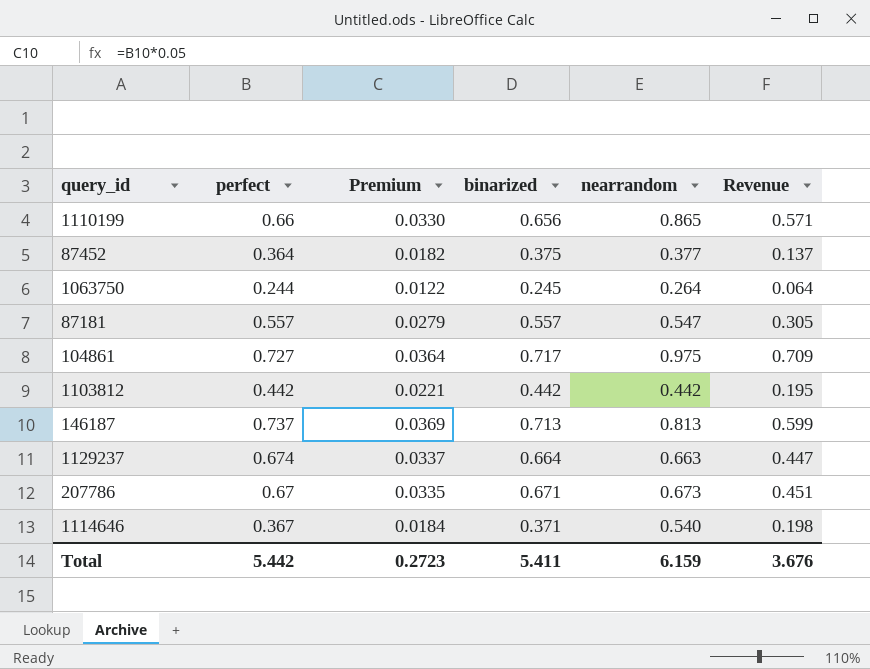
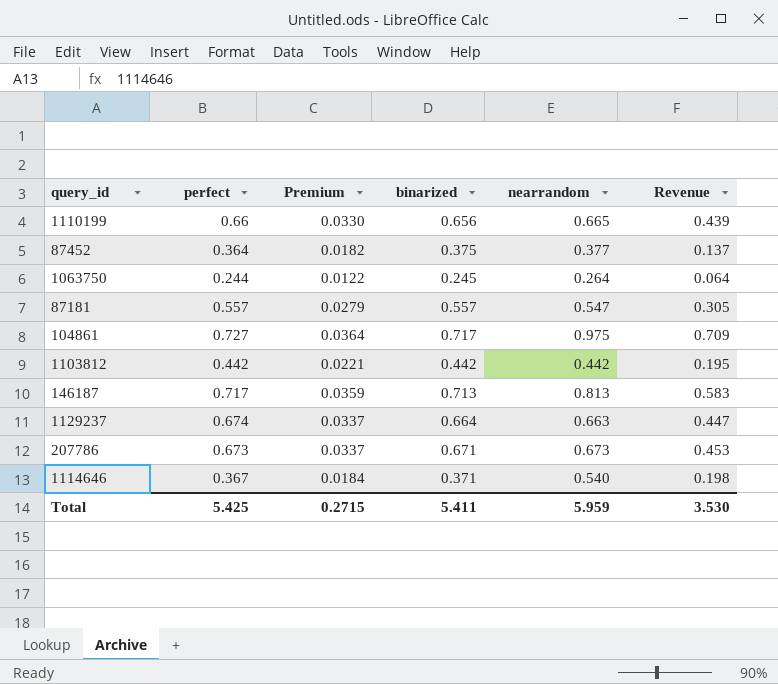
1110199 | nearrandom: 0.865 -> 0.665
1110199 | Revenue: 0.571 -> 0.439
146187 | perfect: 0.737 -> 0.717
146187 | Premium: 0.0369 -> 0.0359
146187 | Revenue: 0.599 -> 0.583
207786 | perfect: 0.67 -> 0.673
207786 | Premium: 0.0335 -> 0.0337
207786 | Revenue: 0.451 -> 0.453
Total | perfect: 5.442 -> 5.425
Total | Premium: 0.2723 -> 0.2715
Total | nearrandom: 6.159 -> 5.959
Total | Revenue: 3.676 -> 3.530

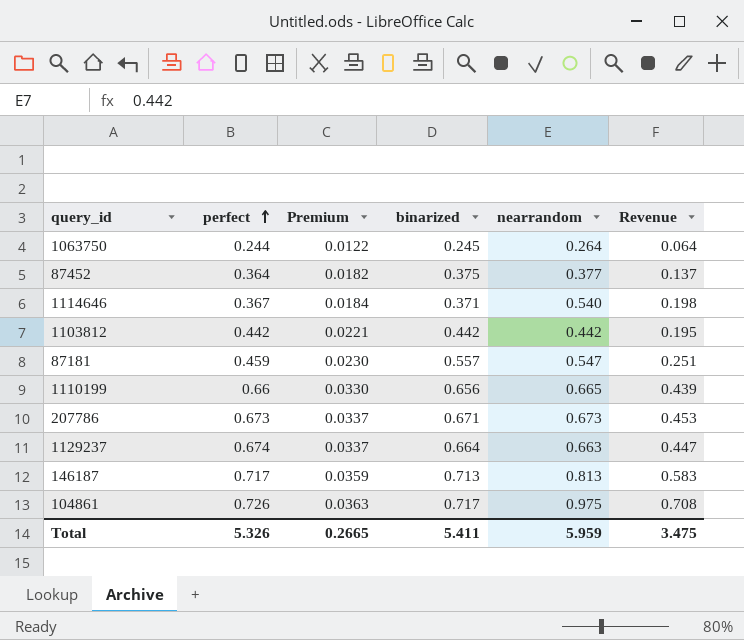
row order: none -> perfect ascending
87181 | perfect: 0.557 -> 0.459
87181 | Premium: 0.0279 -> 0.0230
87181 | Revenue: 0.305 -> 0.251
104861 | perfect: 0.727 -> 0.726
104861 | Premium: 0.0364 -> 0.0363
104861 | Revenue: 0.709 -> 0.708
Total | perfect: 5.425 -> 5.326
Total | Premium: 0.2715 -> 0.2665
Total | Revenue: 3.530 -> 3.475

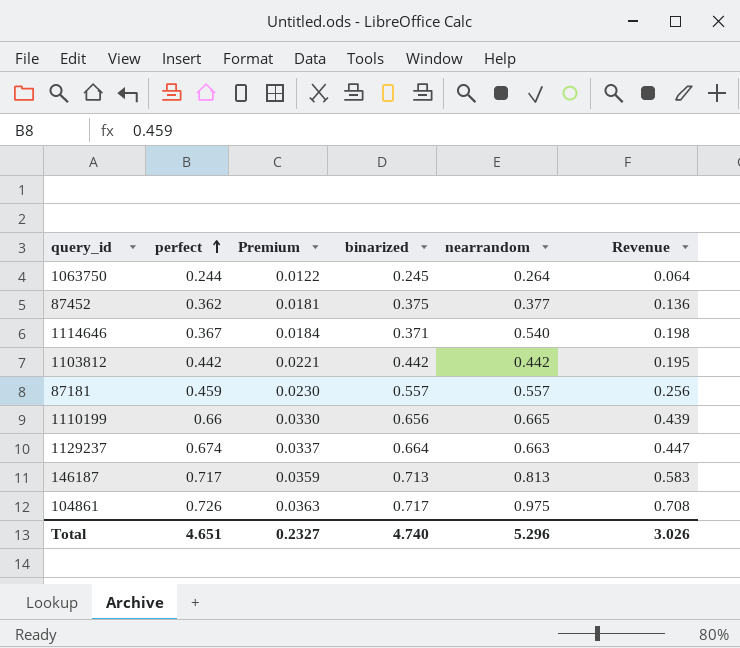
row 207786: 0.673 | 0.0337 | 0.671 | 0.673 | 0.453 -> none
87452 | perfect: 0.364 -> 0.362
87452 | Premium: 0.0182 -> 0.0181
87452 | Revenue: 0.137 -> 0.136
87181 | nearrandom: 0.547 -> 0.557
87181 | Revenue: 0.251 -> 0.256
Total | perfect: 5.326 -> 4.651
Total | Premium: 0.2665 -> 0.2327
Total | binarized: 5.411 -> 4.740
Total | nearrandom: 5.959 -> 5.296
Total | Revenue: 3.475 -> 3.026

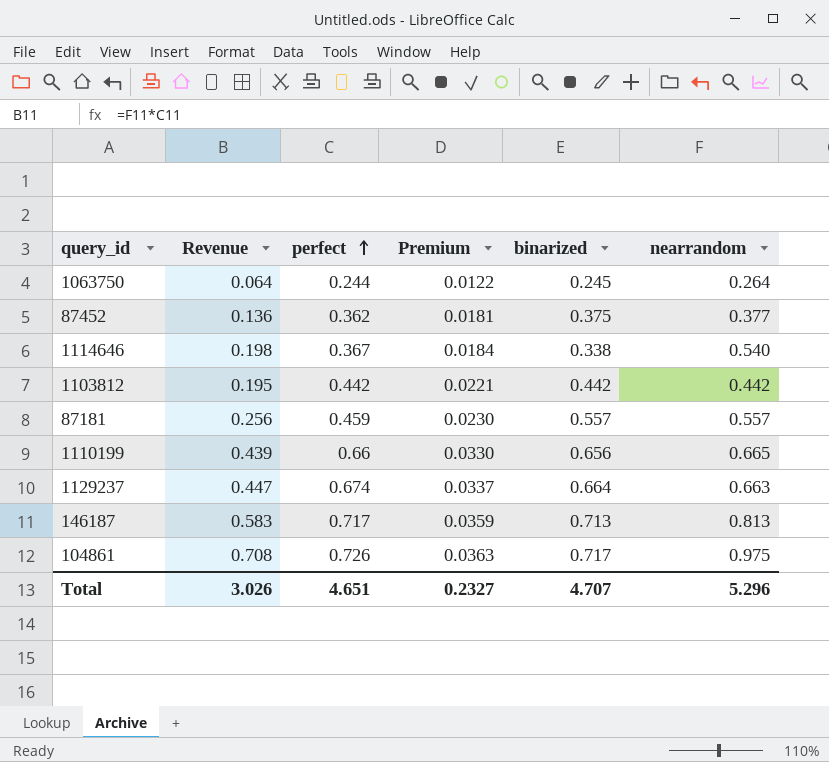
column Revenue | position: 6 -> 2
1114646 | binarized: 0.371 -> 0.338
Total | binarized: 4.740 -> 4.707

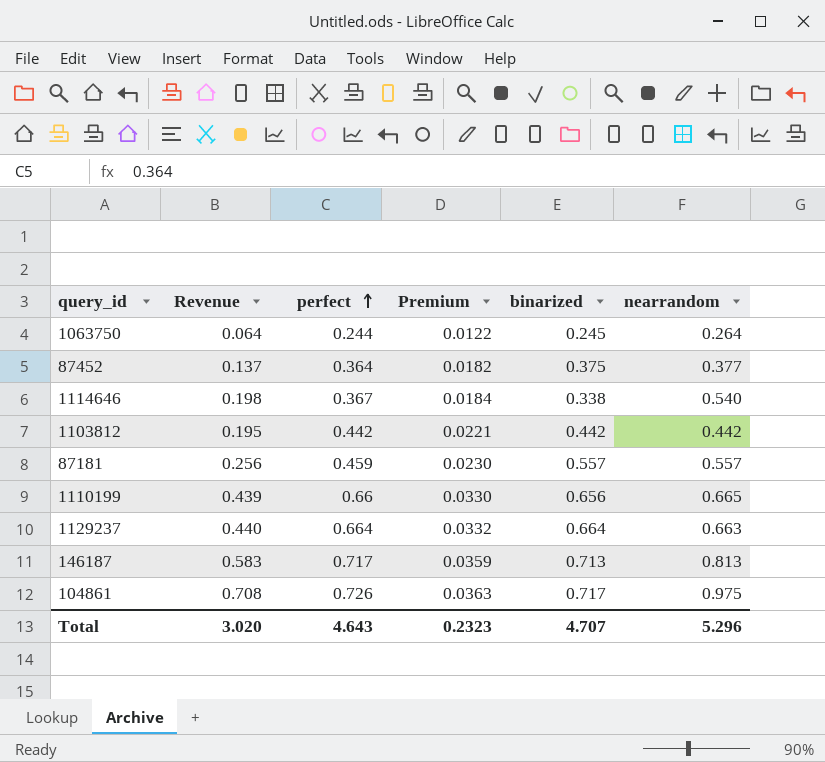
87452 | Revenue: 0.136 -> 0.137
87452 | perfect: 0.362 -> 0.364
87452 | Premium: 0.0181 -> 0.0182
1129237 | Revenue: 0.447 -> 0.440
1129237 | perfect: 0.674 -> 0.664
1129237 | Premium: 0.0337 -> 0.0332
Total | Revenue: 3.026 -> 3.020
Total | perfect: 4.651 -> 4.643
Total | Premium: 0.2327 -> 0.2323

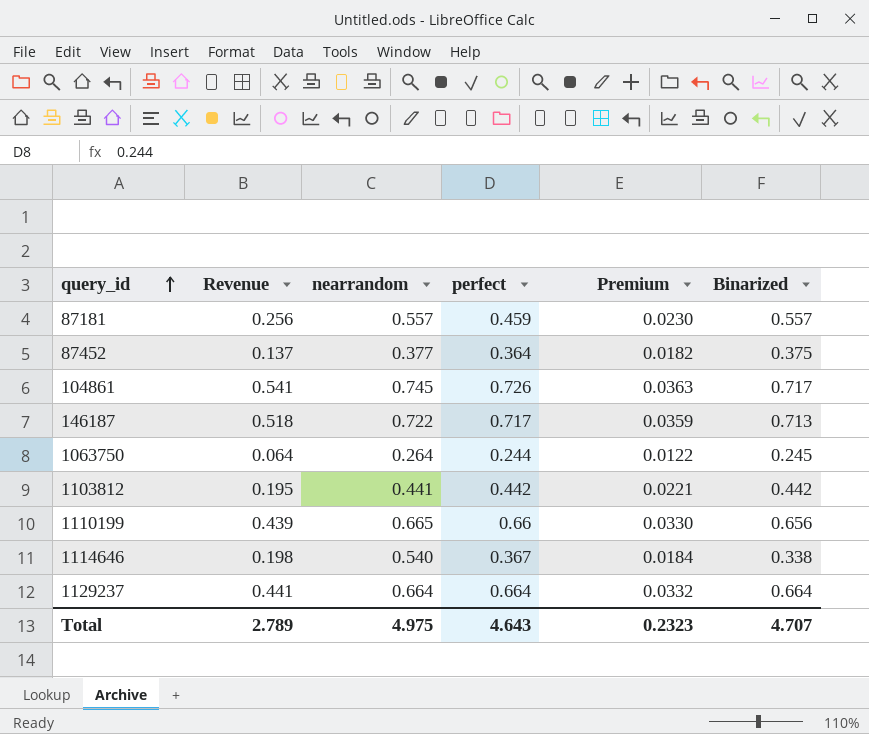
row order: perfect ascending -> query_id ascending
column nearrandom | position: 6 -> 3
column name: binarized -> Binarized
104861 | Revenue: 0.708 -> 0.541
104861 | nearrandom: 0.975 -> 0.745
146187 | Revenue: 0.583 -> 0.518
146187 | nearrandom: 0.813 -> 0.722
1103812 | nearrandom: 0.442 -> 0.441
1129237 | Revenue: 0.440 -> 0.441
1129237 | nearrandom: 0.663 -> 0.664
Total | Revenue: 3.020 -> 2.789
Total | nearrandom: 5.296 -> 4.975

